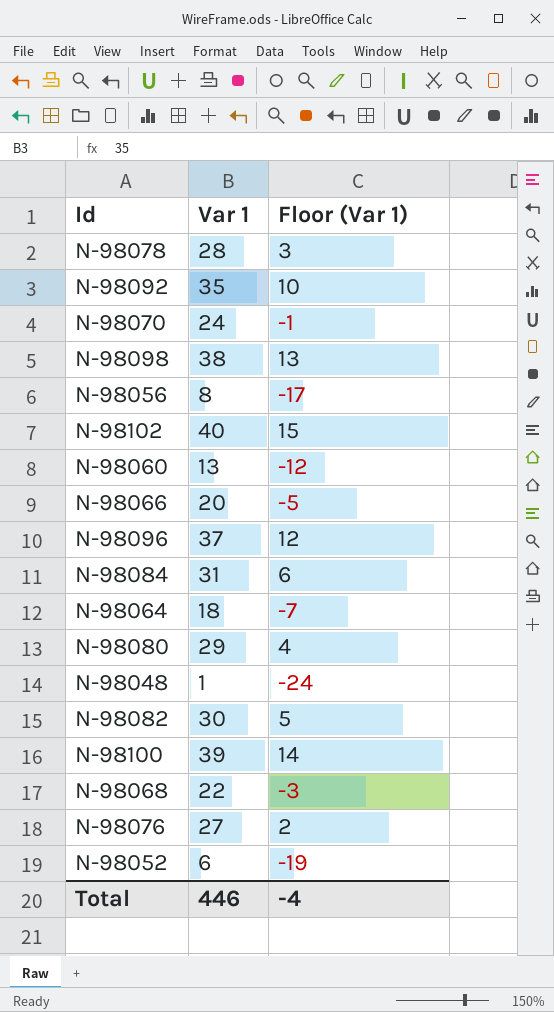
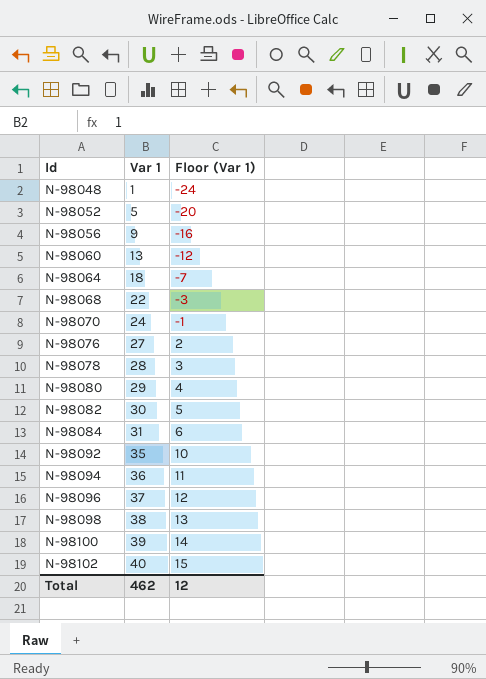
row order: none -> Id ascending
row N-98066: 20 | -5 -> none
N-98052 | Var 1: 6 -> 5
N-98052 | Floor (Var 1): -19 -> -20
N-98056 | Var 1: 8 -> 9
N-98056 | Floor (Var 1): -17 -> -16
row N-98094: none -> 36 | 11
Total | Var 1: 446 -> 462
Total | Floor (Var 1): -4 -> 12

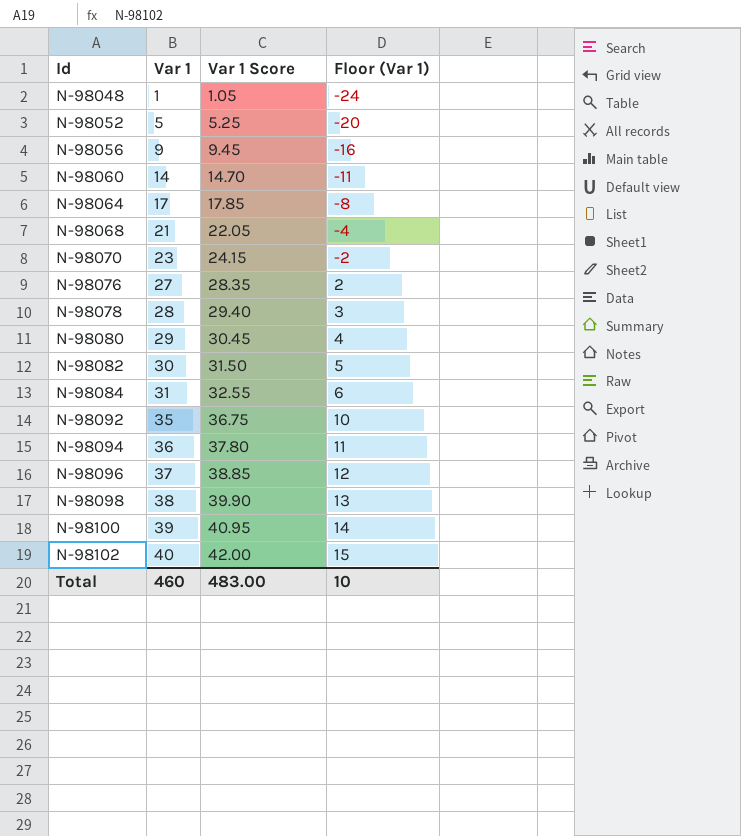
column Var 1 Score | formula: none -> [Var 1] * 1.05
N-98060 | Var 1: 13 -> 14
N-98060 | Floor (Var 1): -12 -> -11
N-98064 | Var 1: 18 -> 17
N-98064 | Floor (Var 1): -7 -> -8
N-98068 | Var 1: 22 -> 21
N-98068 | Floor (Var 1): -3 -> -4
N-98070 | Var 1: 24 -> 23
N-98070 | Floor (Var 1): -1 -> -2
Total | Var 1: 462 -> 460
Total | Floor (Var 1): 12 -> 10

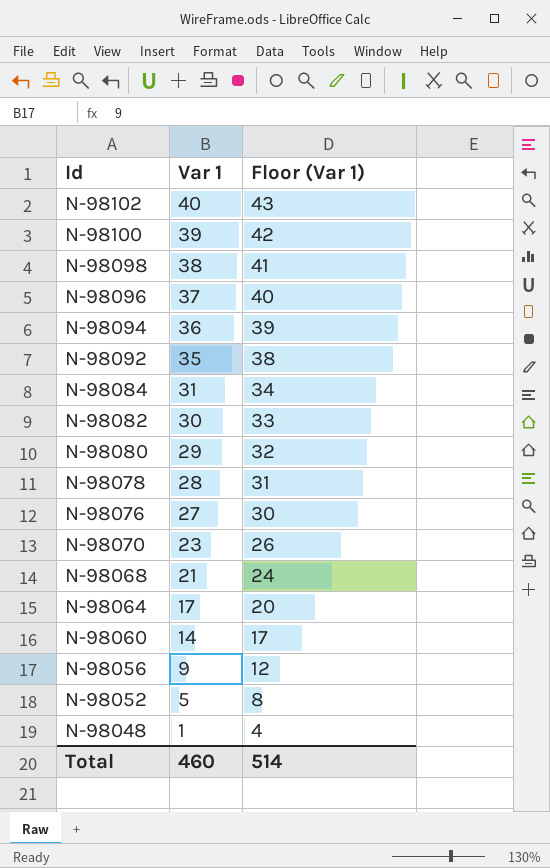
row order: Id ascending -> Id descending
column Var 1 Score | formula: [Var 1] * 1.05 -> none
column Floor (Var 1) | formula: [Var 1] - 25 -> [Var 1] + 3
Total | Floor (Var 1): 10 -> 514

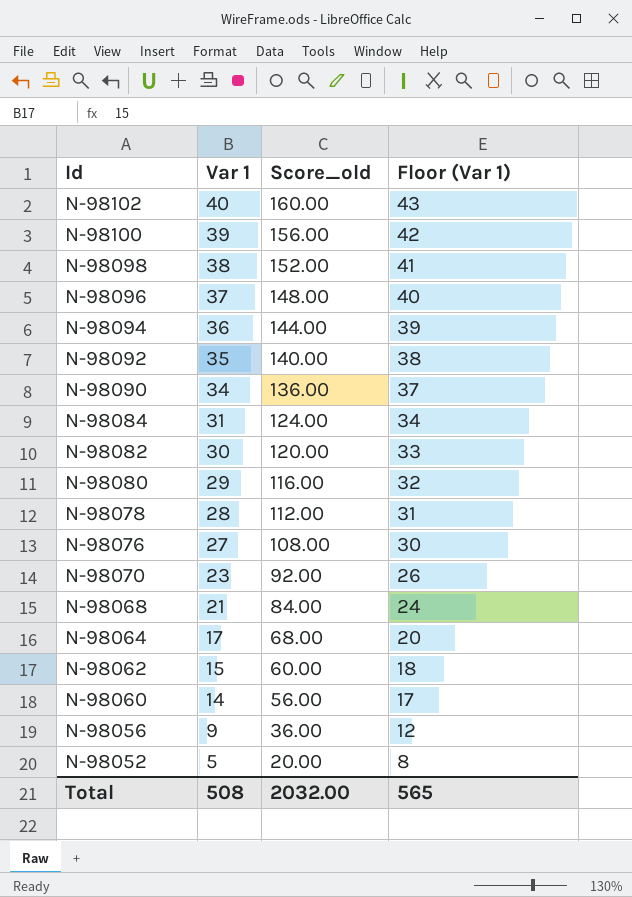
column Score_old | formula: none -> [Var 1] * 4
row N-98048: 1 | 4 -> none
row N-98090: none -> 34 | 136.00 | 37
row N-98062: none -> 15 | 60.00 | 18
Total | Var 1: 460 -> 508
Total | Floor (Var 1): 514 -> 565

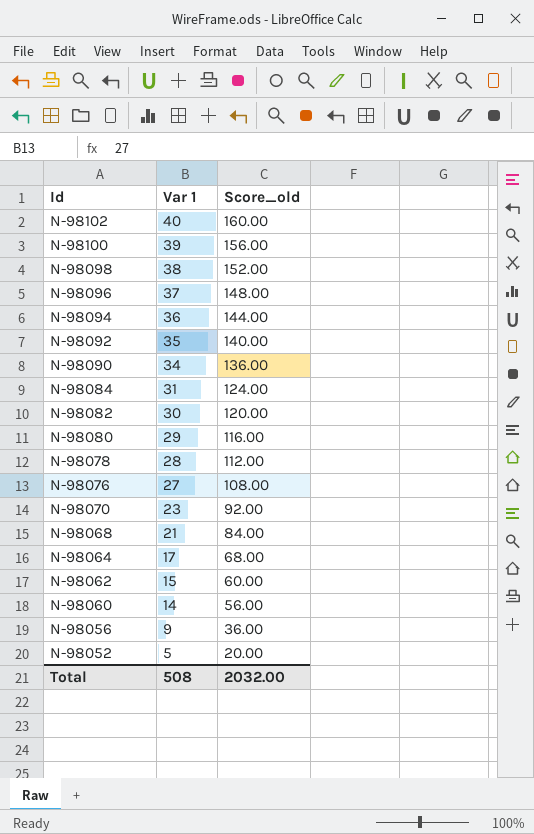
column Floor (Var 1) | formula: [Var 1] + 3 -> none

